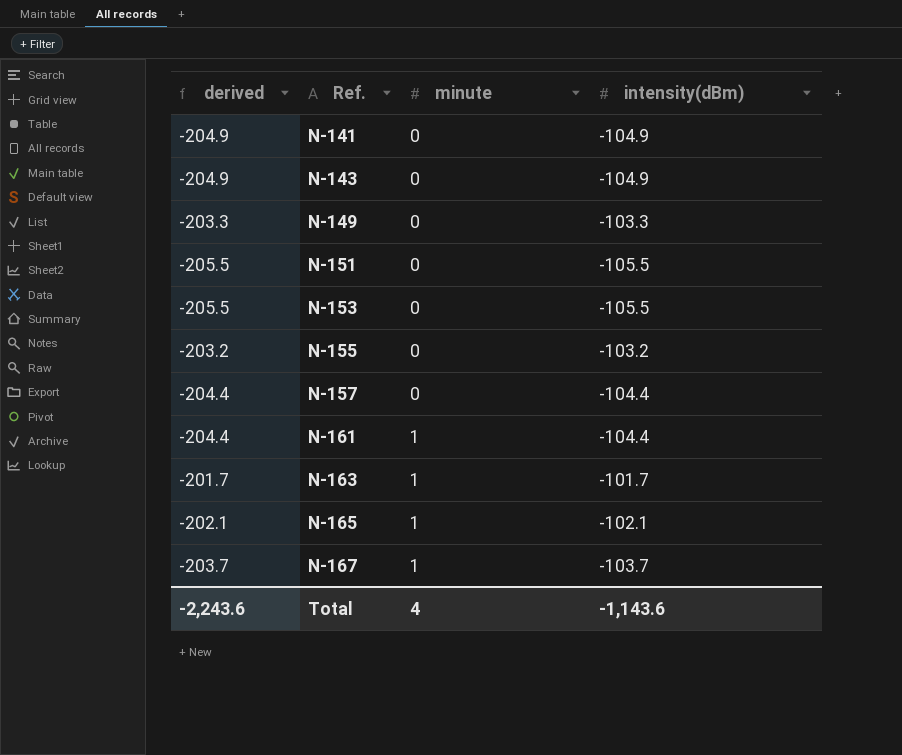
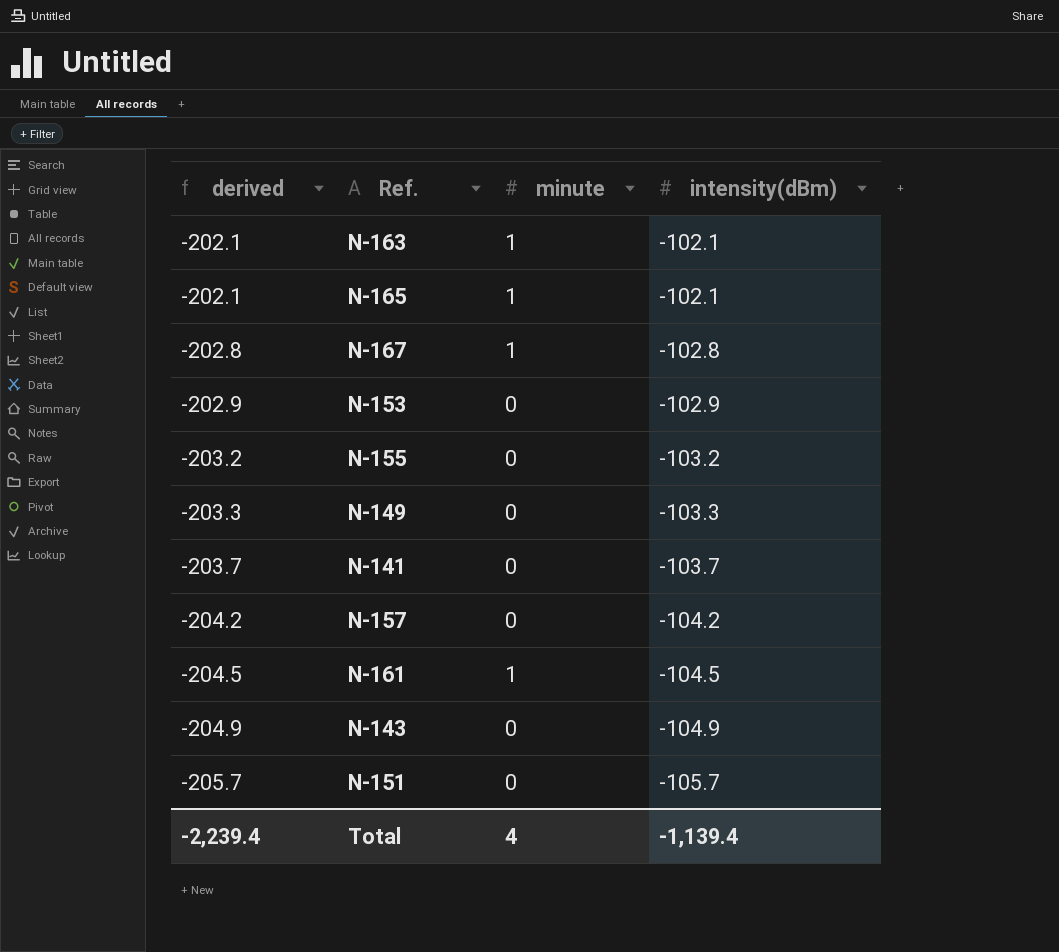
row order: Ref. ascending -> derived descending
N-163 | derived: -201.7 -> -202.1
N-163 | intensity(dBm): -101.7 -> -102.1
N-167 | derived: -203.7 -> -202.8
N-167 | intensity(dBm): -103.7 -> -102.8
N-153 | derived: -205.5 -> -202.9
N-153 | intensity(dBm): -105.5 -> -102.9
N-141 | derived: -204.9 -> -203.7
N-141 | intensity(dBm): -104.9 -> -103.7
N-157 | derived: -204.4 -> -204.2
N-157 | intensity(dBm): -104.4 -> -104.2
N-161 | derived: -204.4 -> -204.5
N-161 | intensity(dBm): -104.4 -> -104.5
N-151 | derived: -205.5 -> -205.7
N-151 | intensity(dBm): -105.5 -> -105.7
Total | derived: -2,243.6 -> -2,239.4
Total | intensity(dBm): -1,143.6 -> -1,139.4

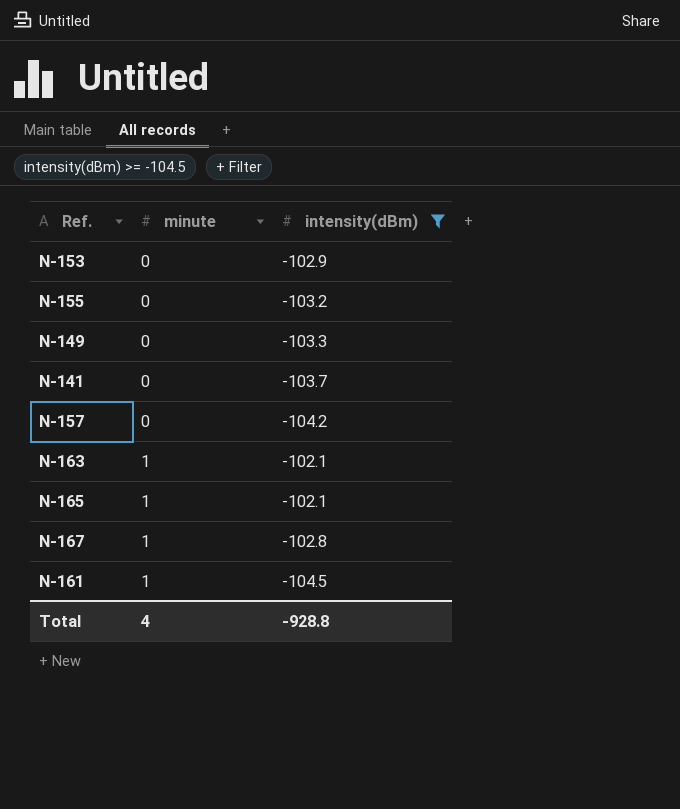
filter: none -> intensity(dBm) >= -104.5
row order: derived descending -> minute ascending
column derived | formula: [intensity(dBm)] - 100 -> none
Total | intensity(dBm): -1,139.4 -> -928.8

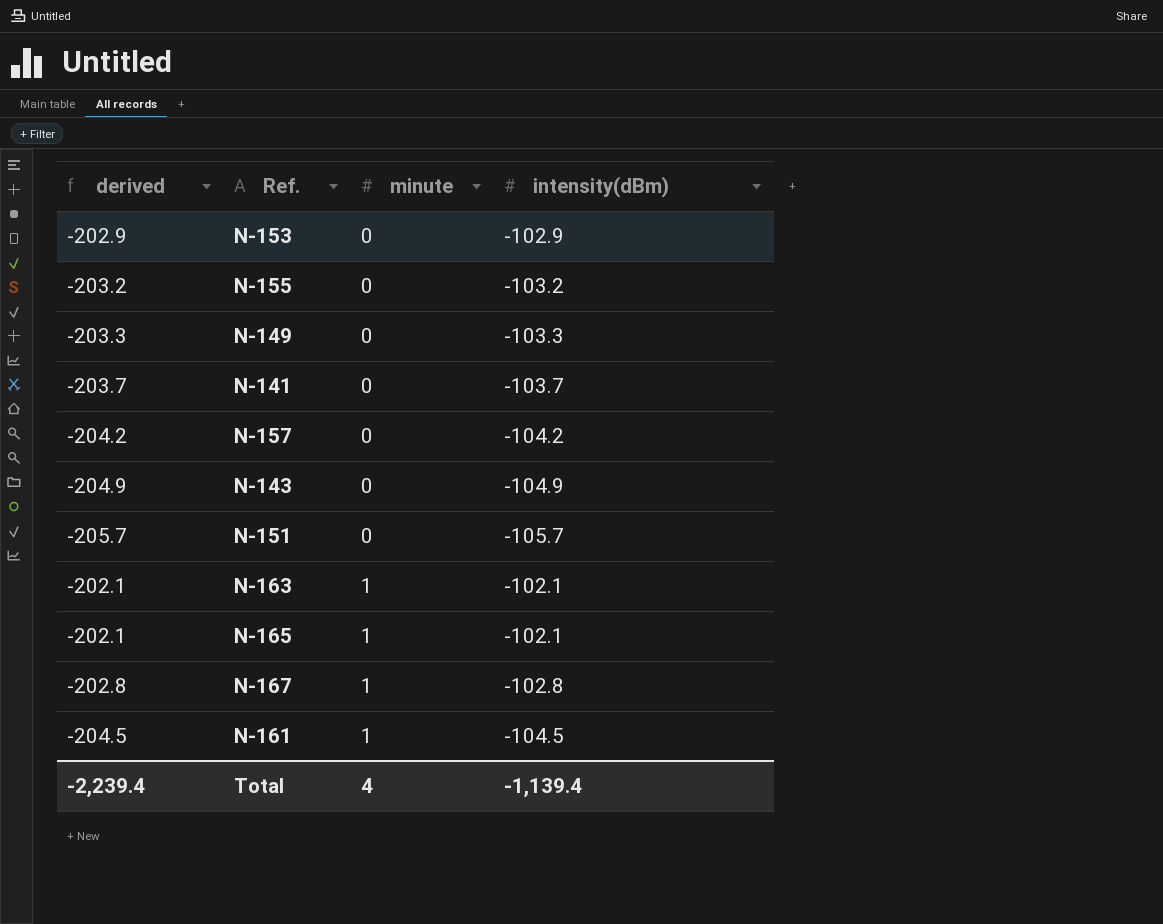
filter: intensity(dBm) >= -104.5 -> none
column derived | formula: none -> [intensity(dBm)] - 100
Total | intensity(dBm): -928.8 -> -1,139.4

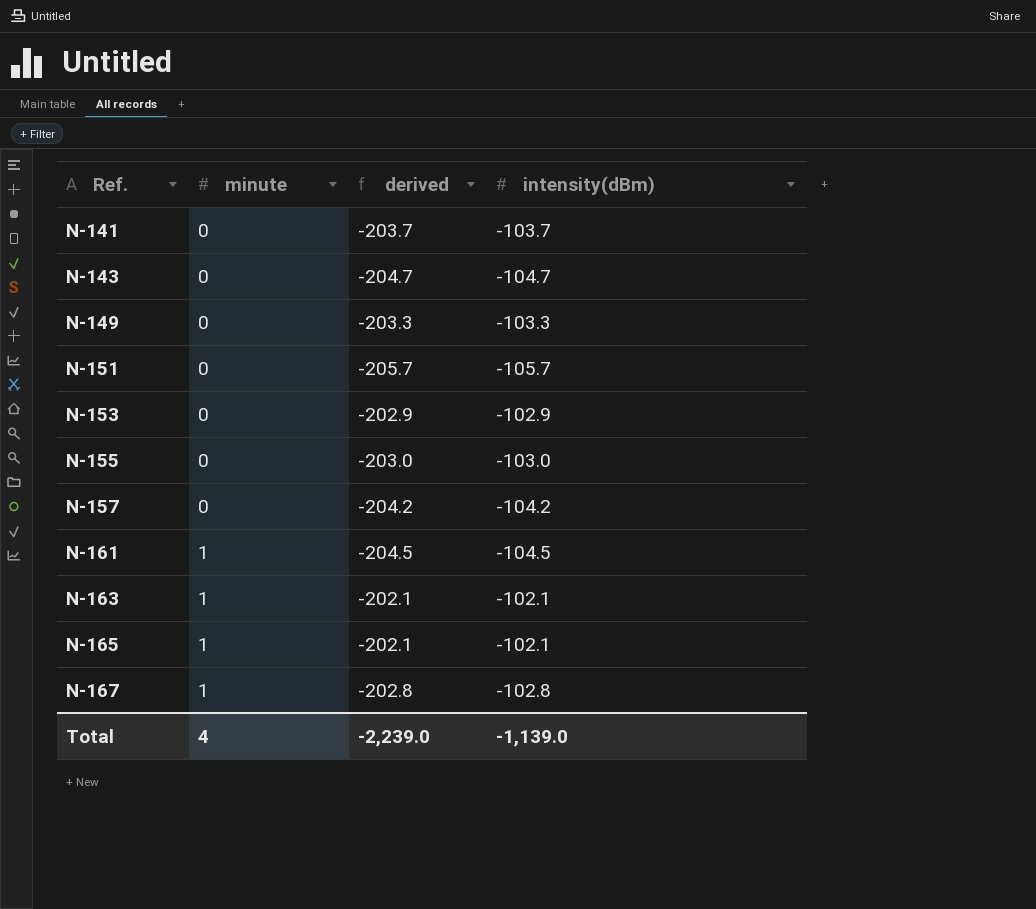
row order: minute ascending -> Ref. ascending
column derived | position: 1 -> 3
N-143 | derived: -204.9 -> -204.7
N-143 | intensity(dBm): -104.9 -> -104.7
N-155 | derived: -203.2 -> -203.0
N-155 | intensity(dBm): -103.2 -> -103.0
Total | derived: -2,239.4 -> -2,239.0
Total | intensity(dBm): -1,139.4 -> -1,139.0

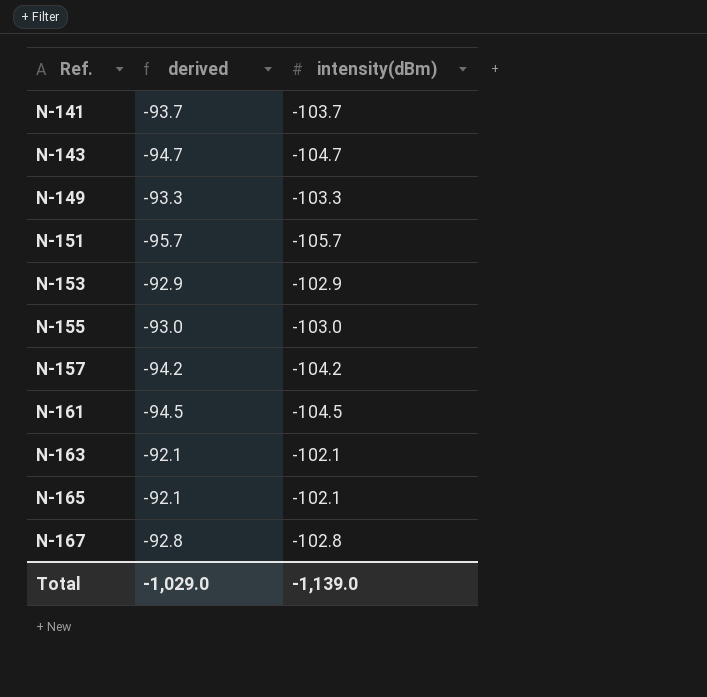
column minute | position: 2 -> none
column derived | formula: [intensity(dBm)] - 100 -> [intensity(dBm)] + 10
Total | derived: -2,239.0 -> -1,029.0

